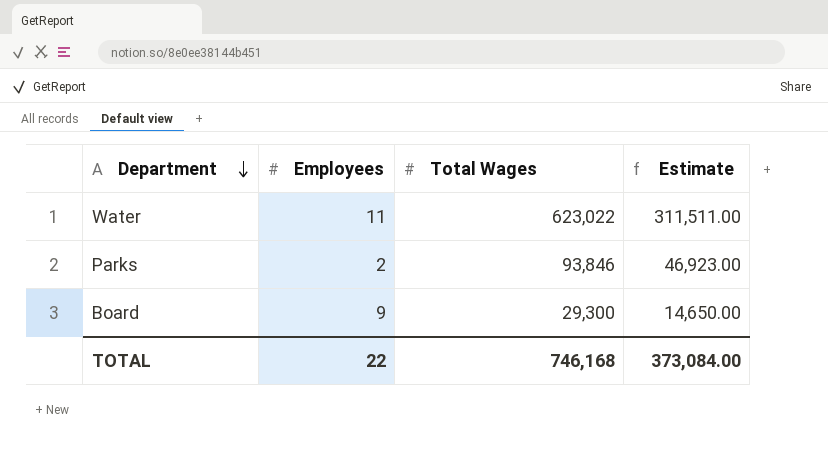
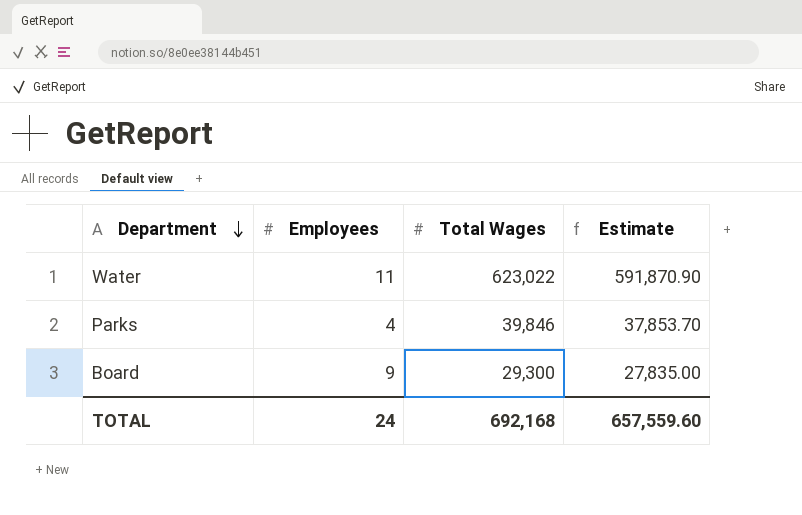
column Estimate | formula: [Total Wages] * 0.5 -> [Total Wages] * 0.95
Parks | Employees: 2 -> 4
Parks | Total Wages: 93,846 -> 39,846
TOTAL | Employees: 22 -> 24
TOTAL | Total Wages: 746,168 -> 692,168
TOTAL | Estimate: 373,084.00 -> 657,559.60

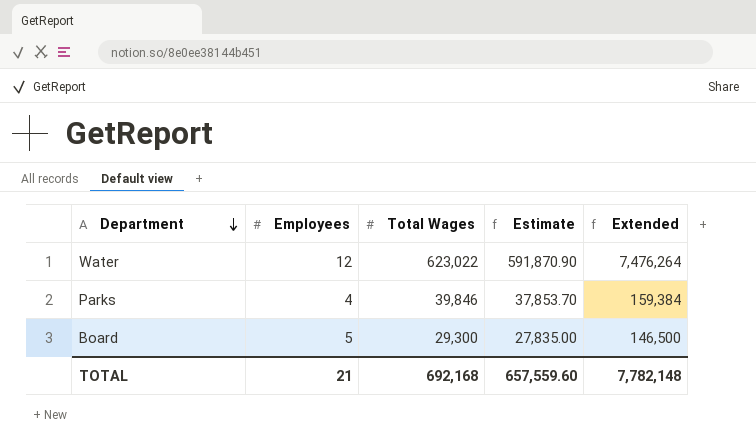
column Extended | formula: none -> [Employees] * [Total Wages]
Water | Employees: 11 -> 12
Board | Employees: 9 -> 5
TOTAL | Employees: 24 -> 21

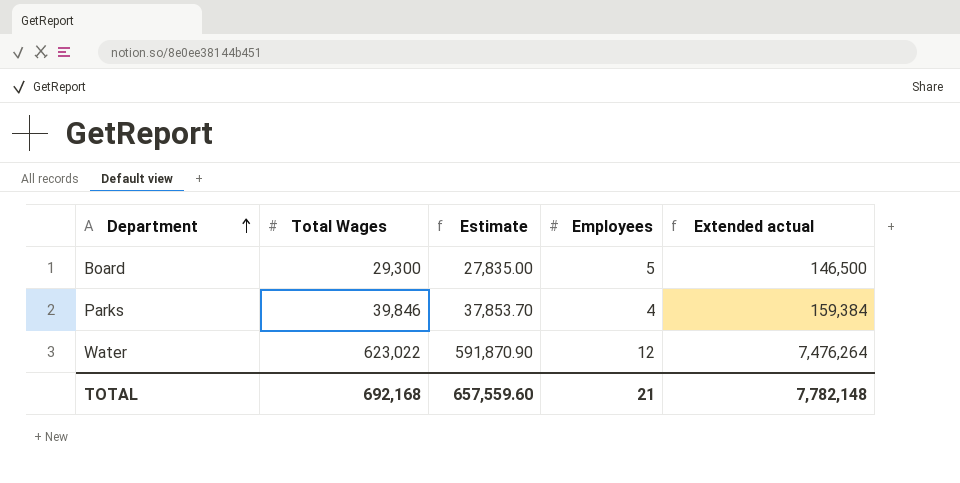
row order: Department descending -> Department ascending
column Employees | position: 2 -> 4
column name: Extended -> Extended actual

